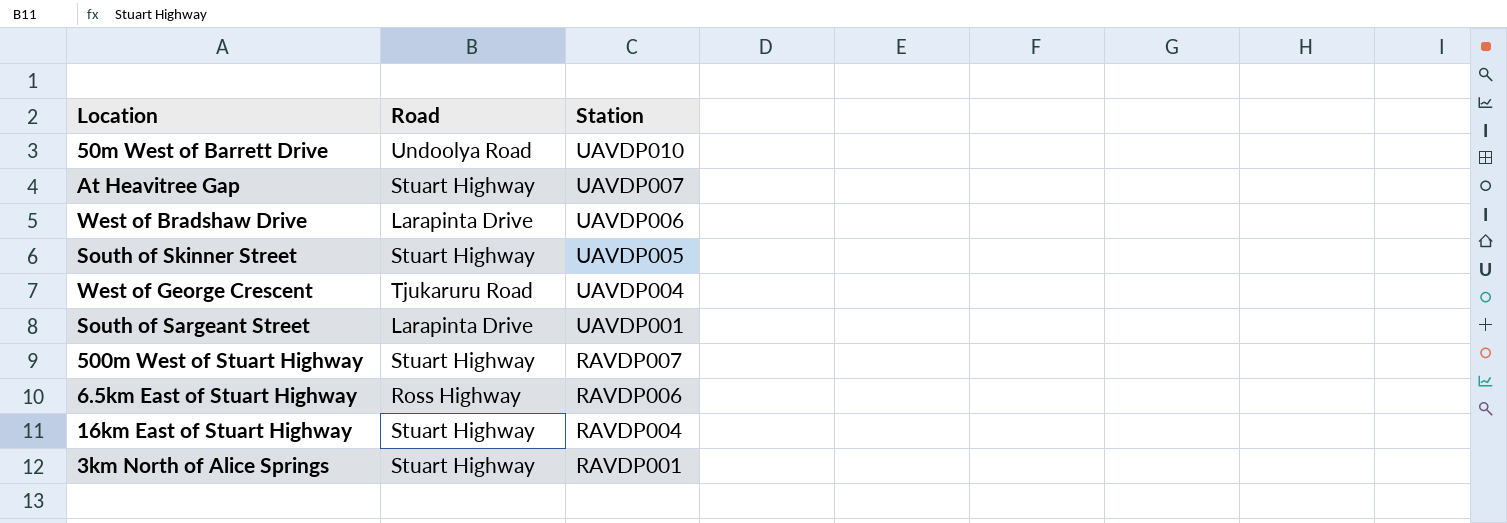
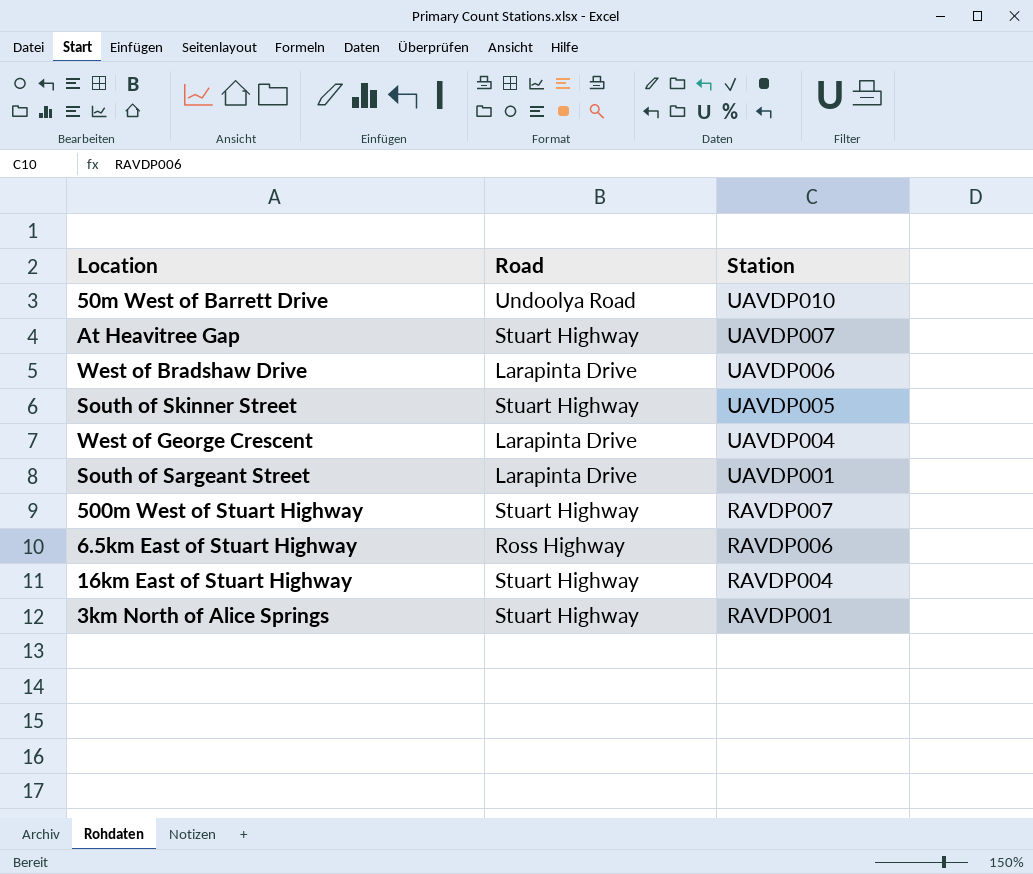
West of George Crescent | Road: Tjukaruru Road -> Larapinta Drive

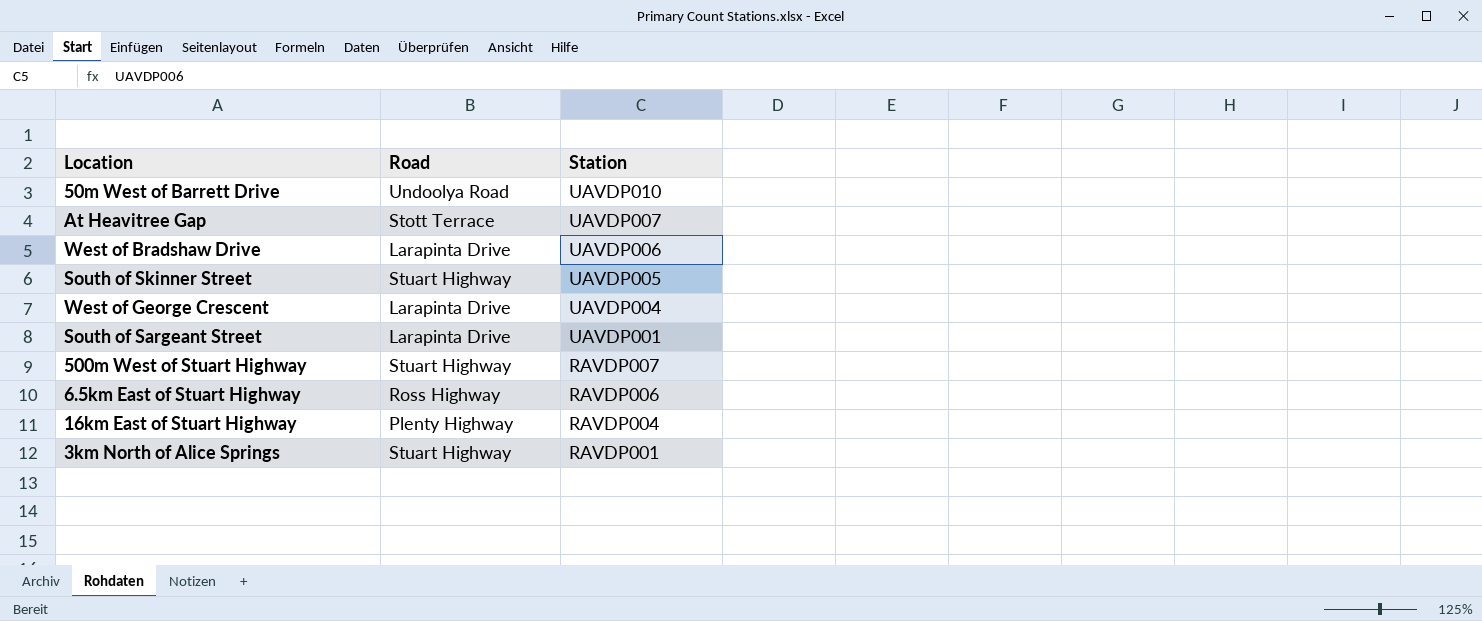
At Heavitree Gap | Road: Stuart Highway -> Stott Terrace
16km East of Stuart Highway | Road: Stuart Highway -> Plenty Highway

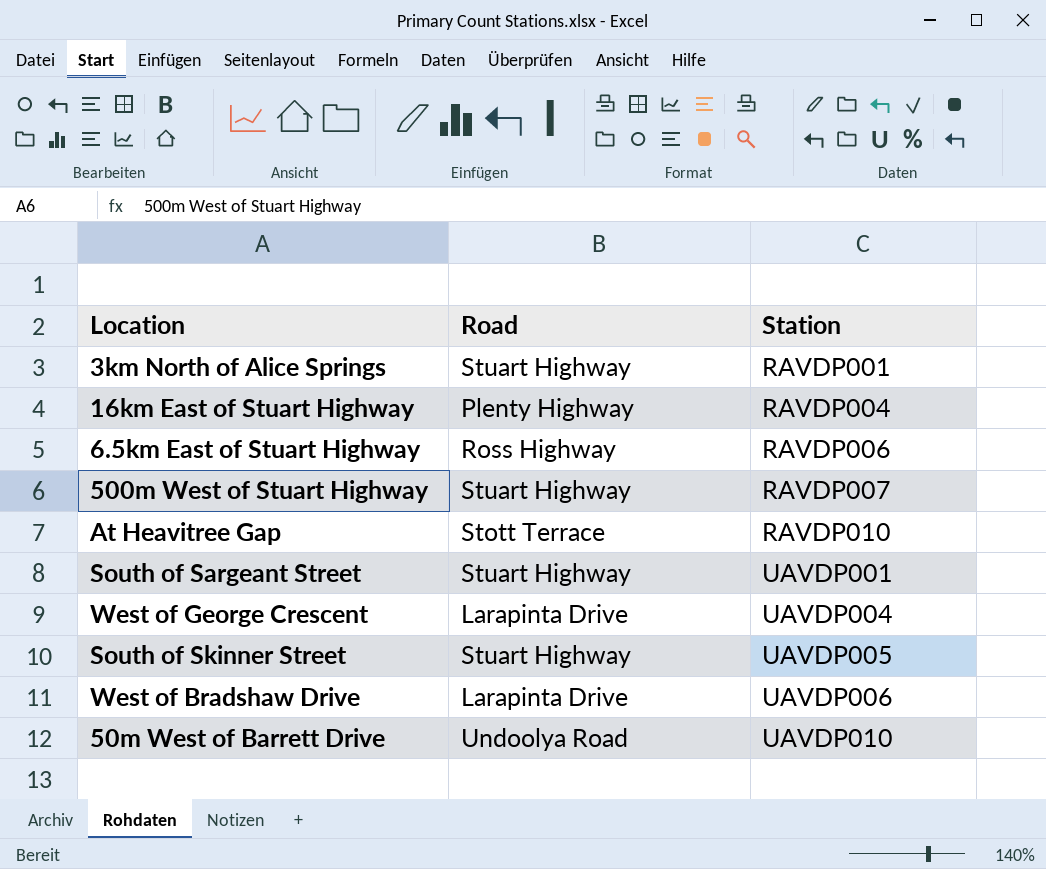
row order: Station descending -> Station ascending
At Heavitree Gap | Station: UAVDP007 -> RAVDP010
South of Sargeant Street | Road: Larapinta Drive -> Stuart Highway

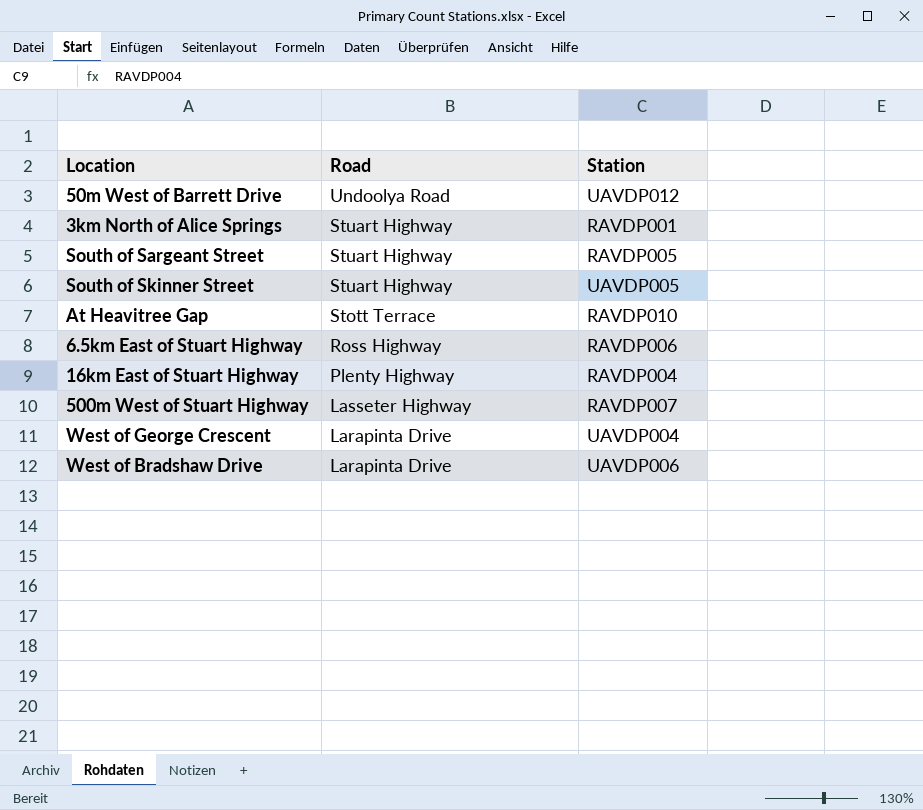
row order: Station ascending -> Road descending
50m West of Barrett Drive | Station: UAVDP010 -> UAVDP012
South of Sargeant Street | Station: UAVDP001 -> RAVDP005
500m West of Stuart Highway | Road: Stuart Highway -> Lasseter Highway

